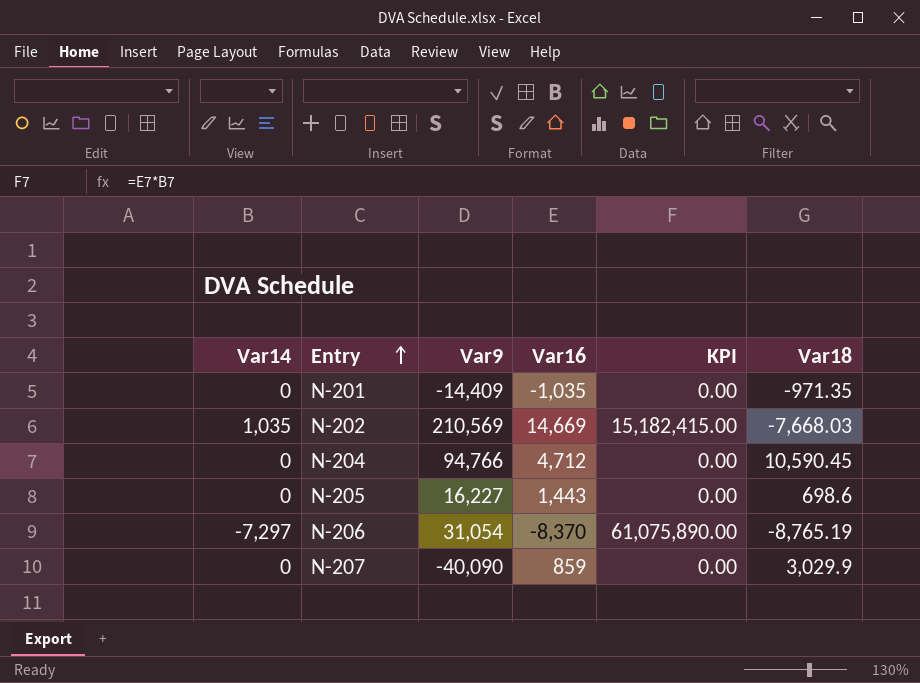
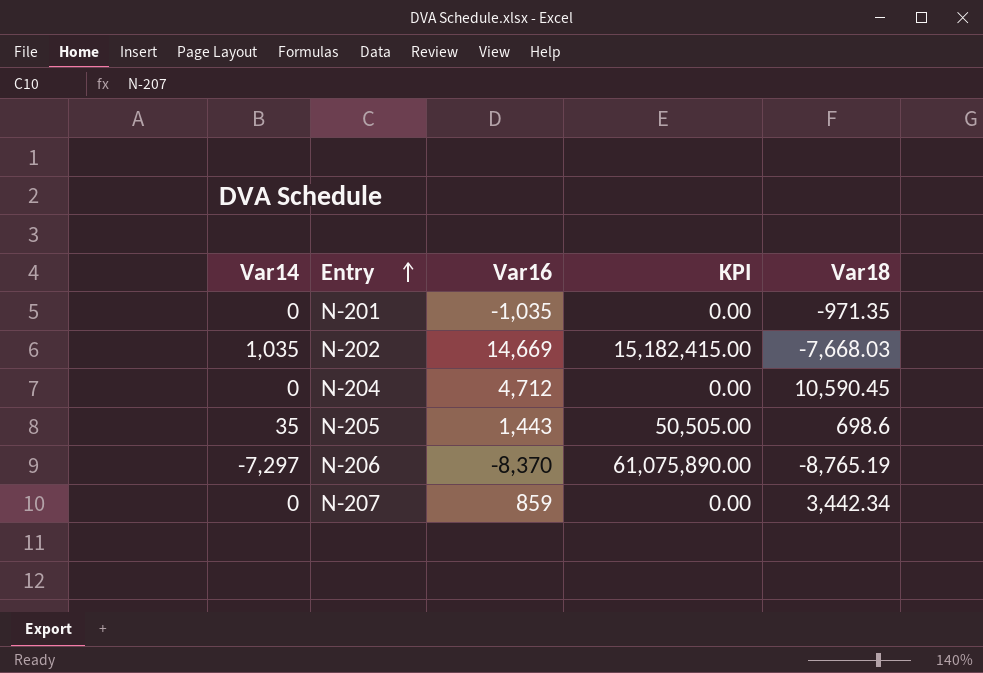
column Var9 | position: 3 -> none
N-205 | Var14: 0 -> 35
N-205 | KPI: 0.00 -> 50,505.00
N-207 | Var18: 3,029.9 -> 3,442.34

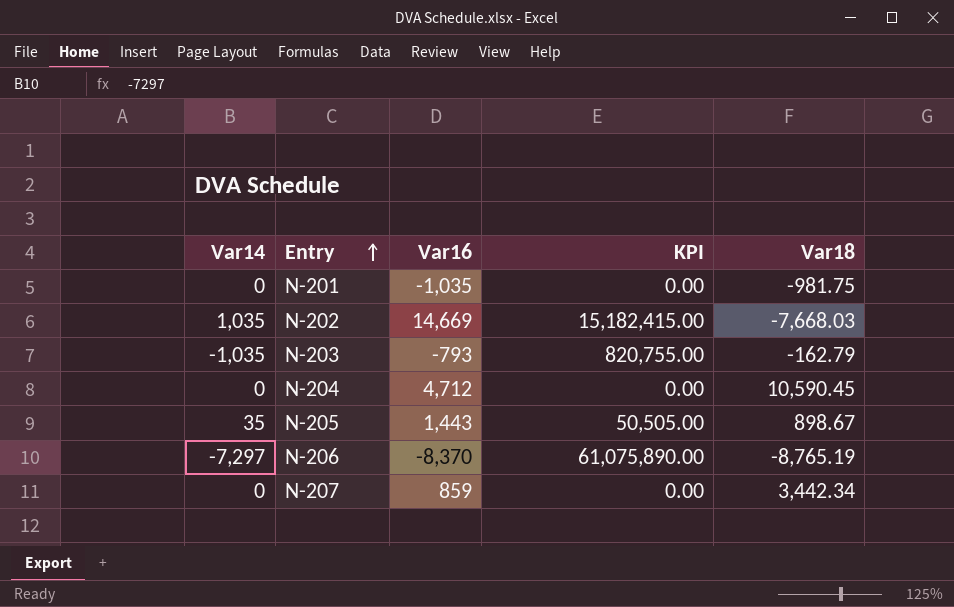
N-201 | Var18: -971.35 -> -981.75
row N-203: none -> -1,035 | -793 | 820,755.00 | -162.79
N-205 | Var18: 698.6 -> 898.67

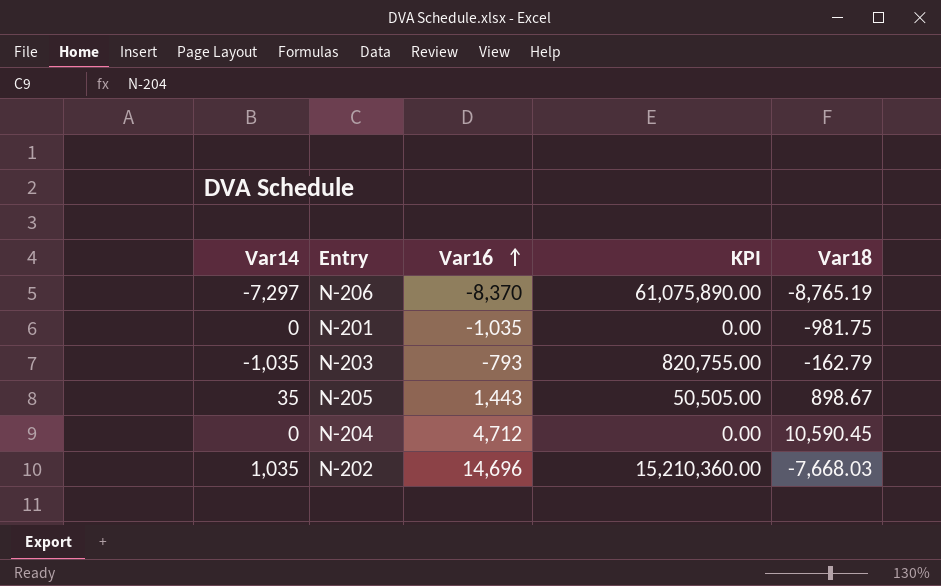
row order: Entry ascending -> Var16 ascending
row N-207: 0 | 859 | 0.00 | 3,442.34 -> none
N-202 | Var16: 14,669 -> 14,696
N-202 | KPI: 15,182,415.00 -> 15,210,360.00

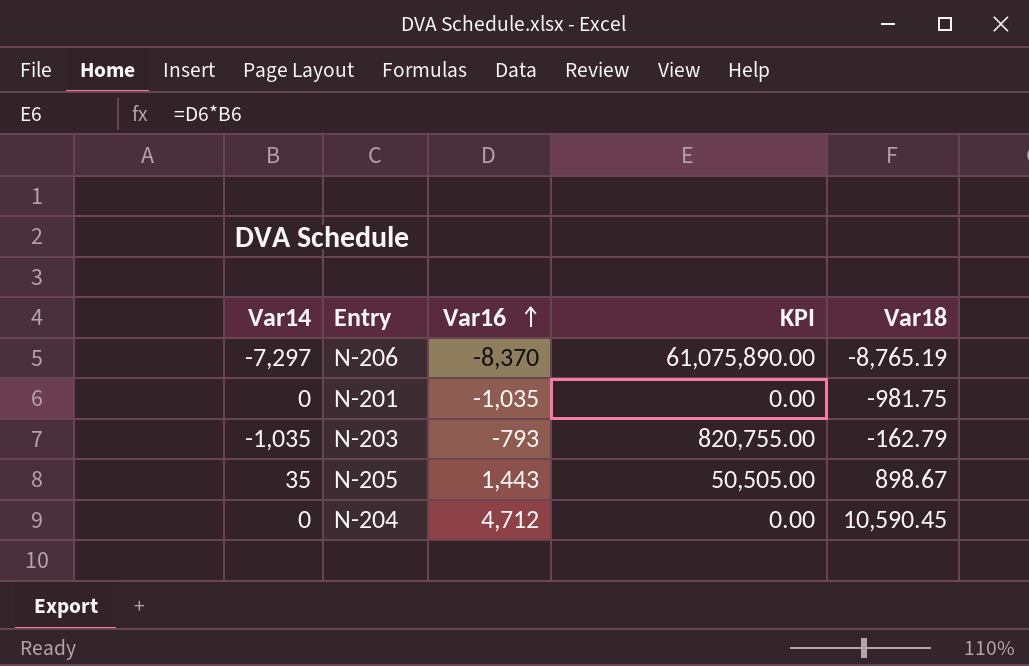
row N-202: 1,035 | 14,696 | 15,210,360.00 | -7,668.03 -> none

